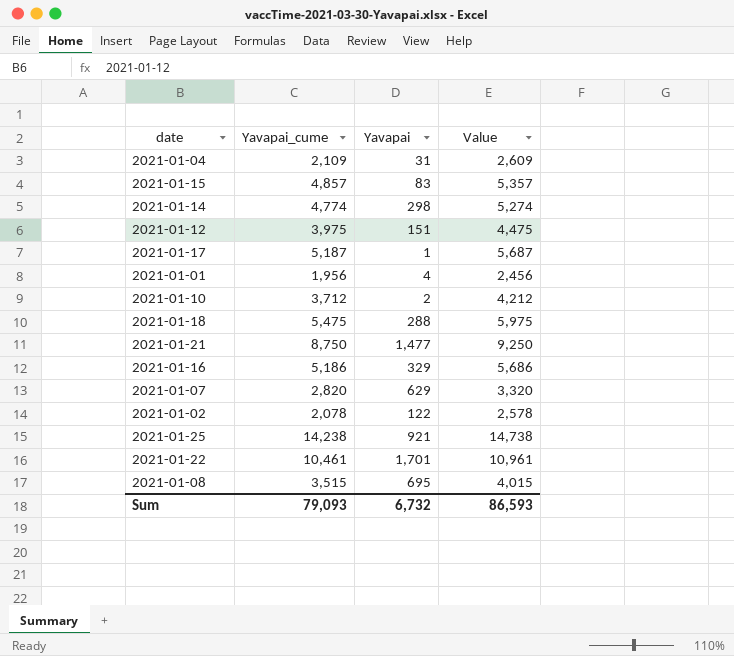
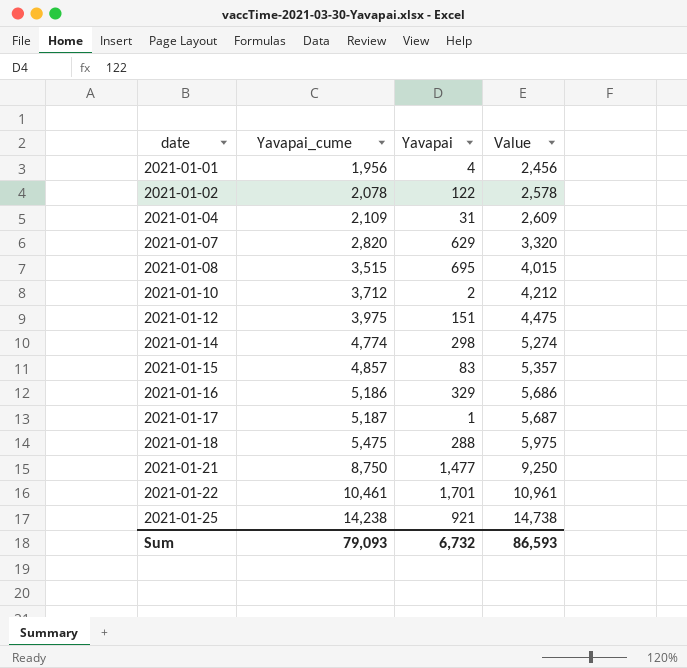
row order: none -> date ascending

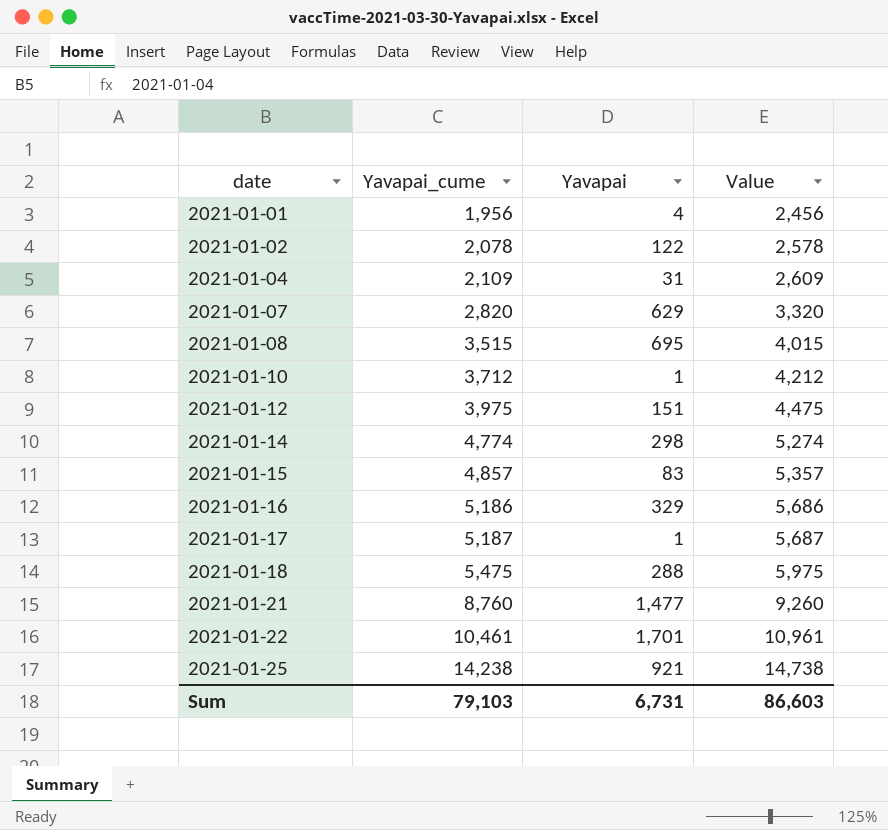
2021-01-10 | Yavapai: 2 -> 1
2021-01-21 | Yavapai_cume: 8,750 -> 8,760
2021-01-21 | Value: 9,250 -> 9,260
Sum | Yavapai_cume: 79,093 -> 79,103
Sum | Yavapai: 6,732 -> 6,731
Sum | Value: 86,593 -> 86,603

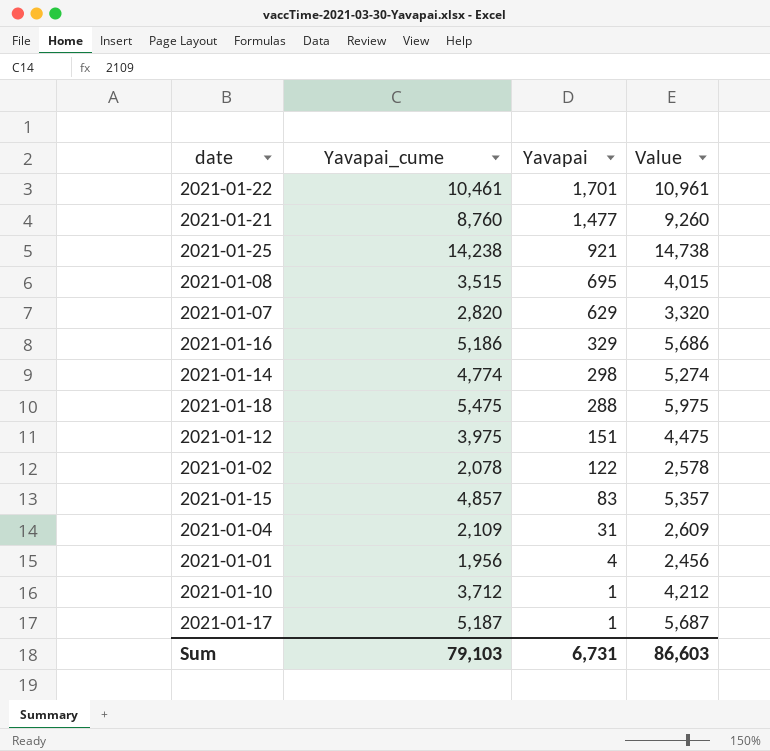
row order: date ascending -> Yavapai descending

